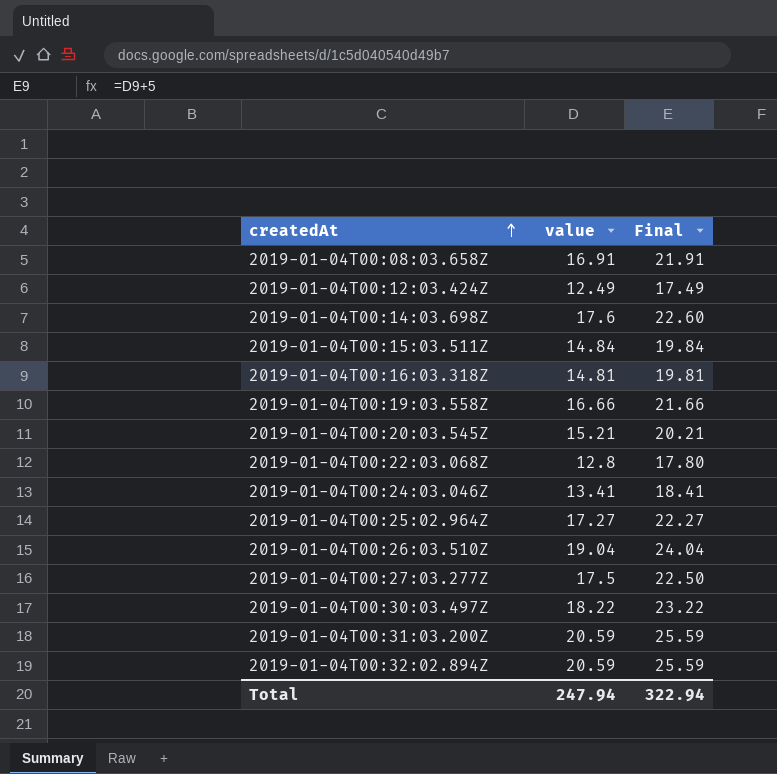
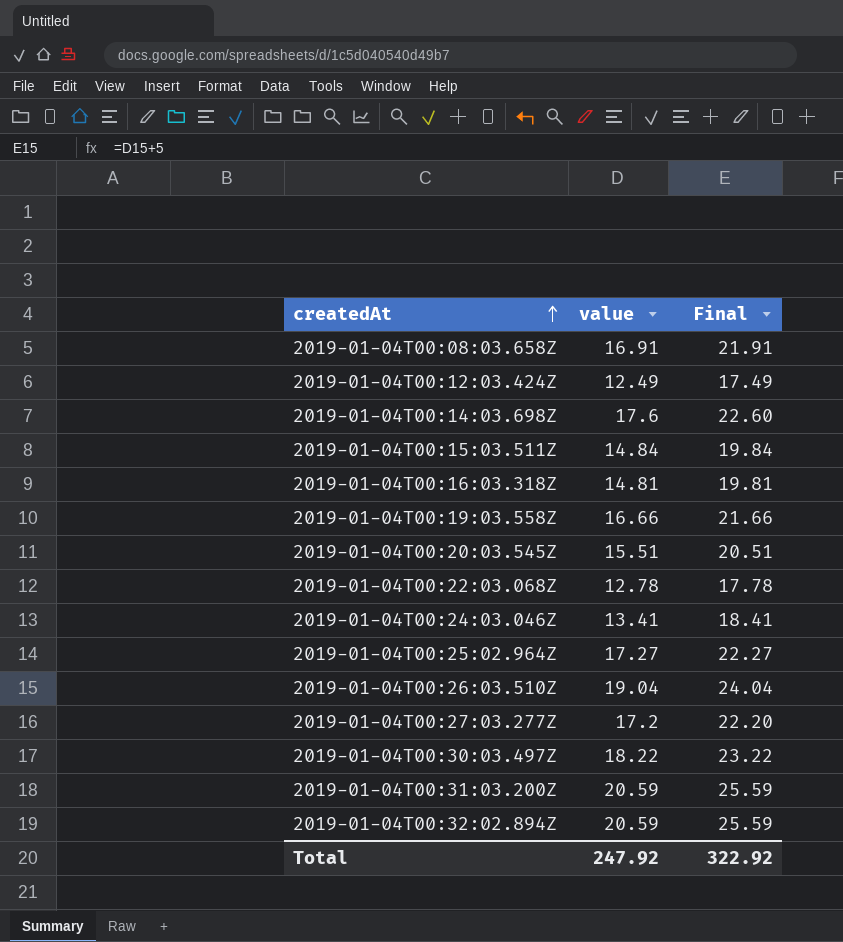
2019-01-04T00:20:03.545Z | value: 15.21 -> 15.51
2019-01-04T00:20:03.545Z | Final: 20.21 -> 20.51
2019-01-04T00:22:03.068Z | value: 12.8 -> 12.78
2019-01-04T00:22:03.068Z | Final: 17.80 -> 17.78
2019-01-04T00:27:03.277Z | value: 17.5 -> 17.2
2019-01-04T00:27:03.277Z | Final: 22.50 -> 22.20
Total | value: 247.94 -> 247.92
Total | Final: 322.94 -> 322.92

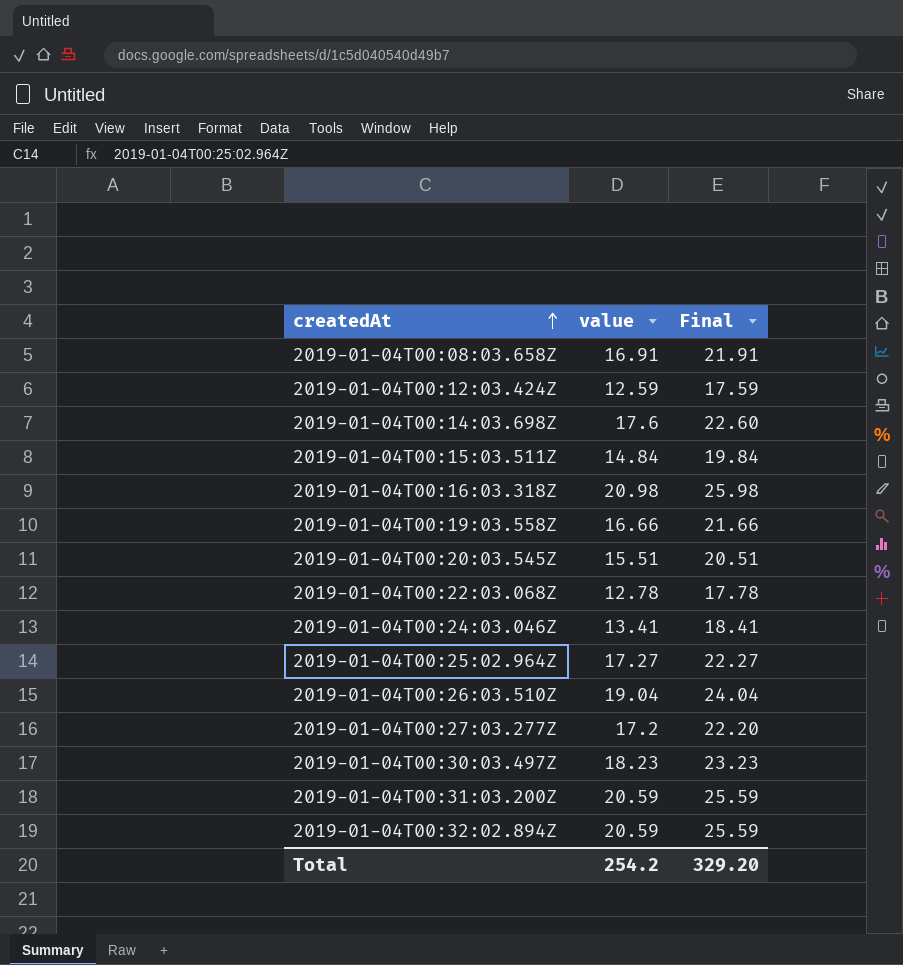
2019-01-04T00:12:03.424Z | value: 12.49 -> 12.59
2019-01-04T00:12:03.424Z | Final: 17.49 -> 17.59
2019-01-04T00:16:03.318Z | value: 14.81 -> 20.98
2019-01-04T00:16:03.318Z | Final: 19.81 -> 25.98
2019-01-04T00:30:03.497Z | value: 18.22 -> 18.23
2019-01-04T00:30:03.497Z | Final: 23.22 -> 23.23
Total | value: 247.92 -> 254.2
Total | Final: 322.92 -> 329.20

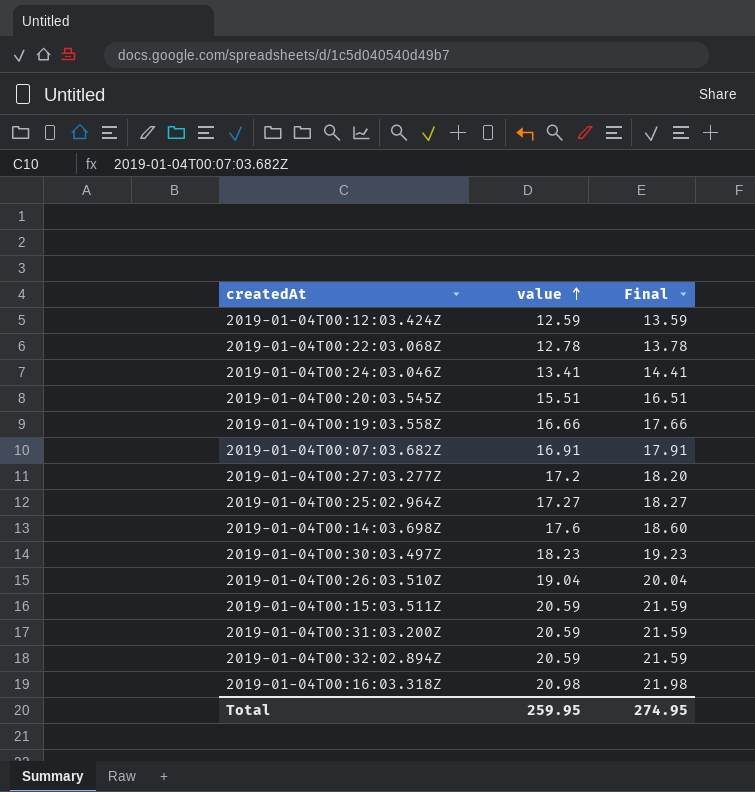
row order: createdAt ascending -> value ascending
column Final | formula: [value] + 5 -> [value] + 1
row 2019-01-04T00:08:03.658Z: 16.91 | 21.91 -> none
row 2019-01-04T00:07:03.682Z: none -> 16.91 | 17.91
2019-01-04T00:15:03.511Z | value: 14.84 -> 20.59
Total | value: 254.2 -> 259.95
Total | Final: 329.20 -> 274.95

